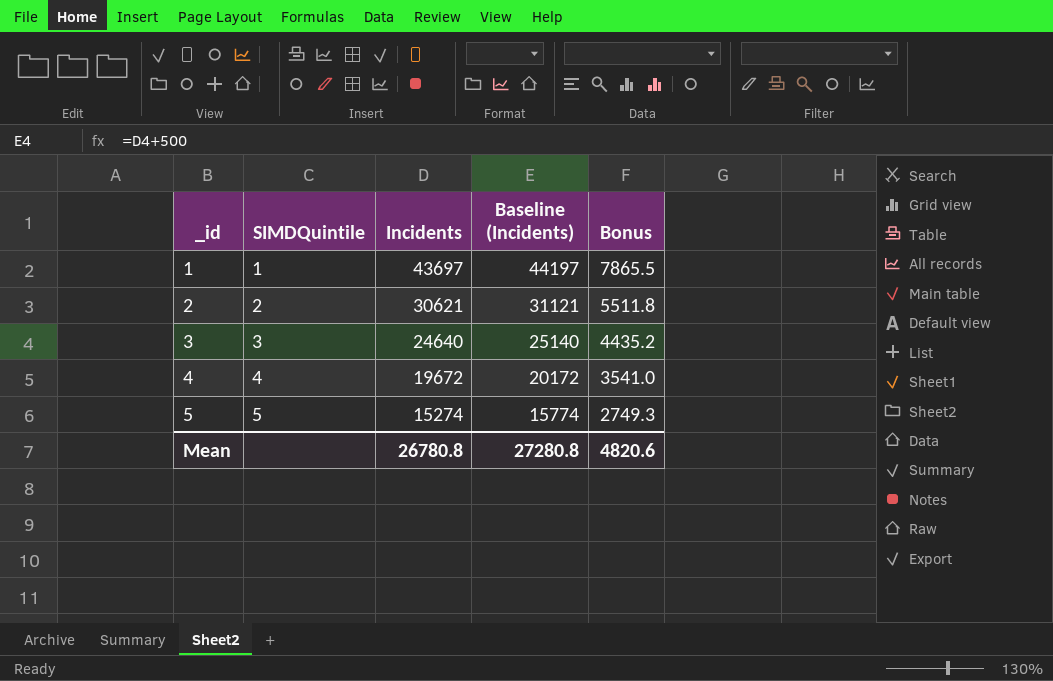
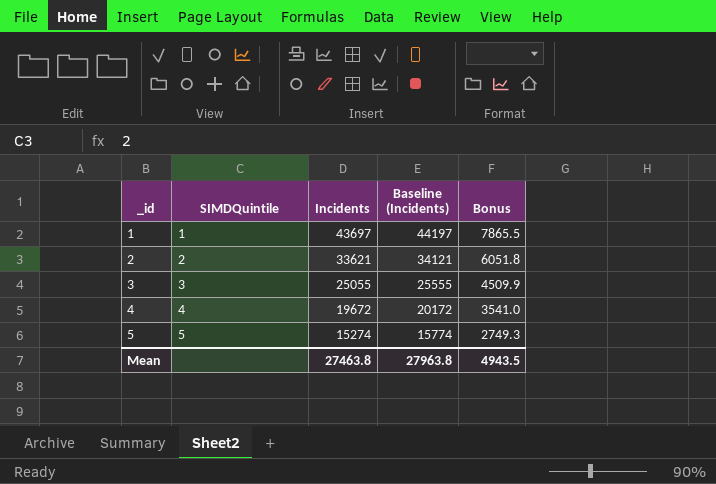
2 | Incidents: 30621 -> 33621
2 | Baseline (Incidents): 31121 -> 34121
2 | Bonus: 5511.8 -> 6051.8
3 | Incidents: 24640 -> 25055
3 | Baseline (Incidents): 25140 -> 25555
3 | Bonus: 4435.2 -> 4509.9
Mean | Incidents: 26780.8 -> 27463.8
Mean | Baseline (Incidents): 27280.8 -> 27963.8
Mean | Bonus: 4820.6 -> 4943.5

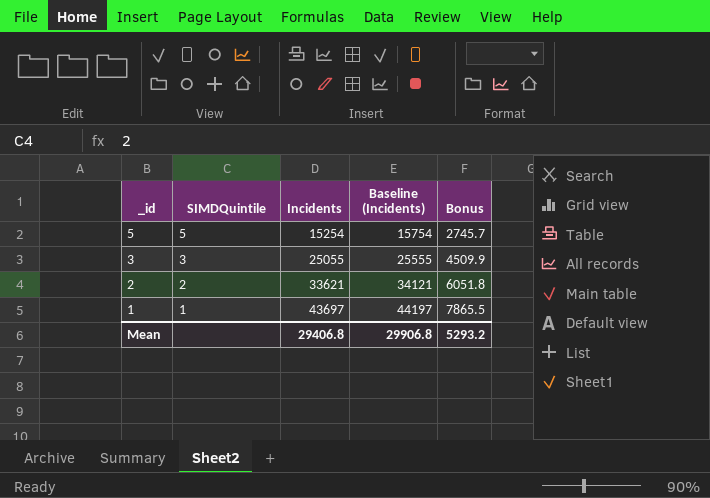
row order: _id ascending -> _id descending
row 4: 4 | 19672 | 20172 | 3541.0 -> none
5 | Incidents: 15274 -> 15254
5 | Baseline (Incidents): 15774 -> 15754
5 | Bonus: 2749.3 -> 2745.7
Mean | Incidents: 27463.8 -> 29406.8
Mean | Baseline (Incidents): 27963.8 -> 29906.8
Mean | Bonus: 4943.5 -> 5293.2

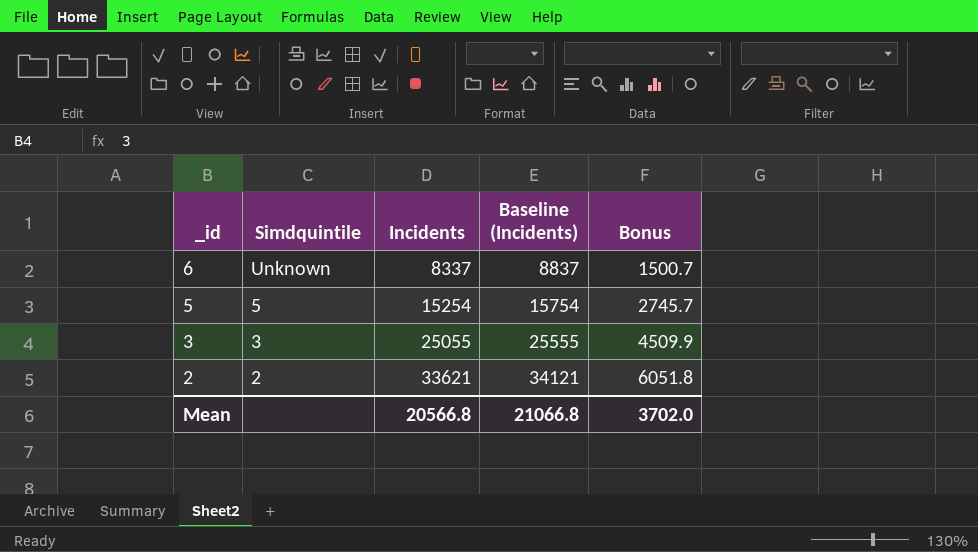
column name: SIMDQuintile -> Simdquintile
row 1: 1 | 43697 | 44197 | 7865.5 -> none
row 6: none -> Unknown | 8337 | 8837 | 1500.7
Mean | Incidents: 29406.8 -> 20566.8
Mean | Baseline (Incidents): 29906.8 -> 21066.8
Mean | Bonus: 5293.2 -> 3702.0

